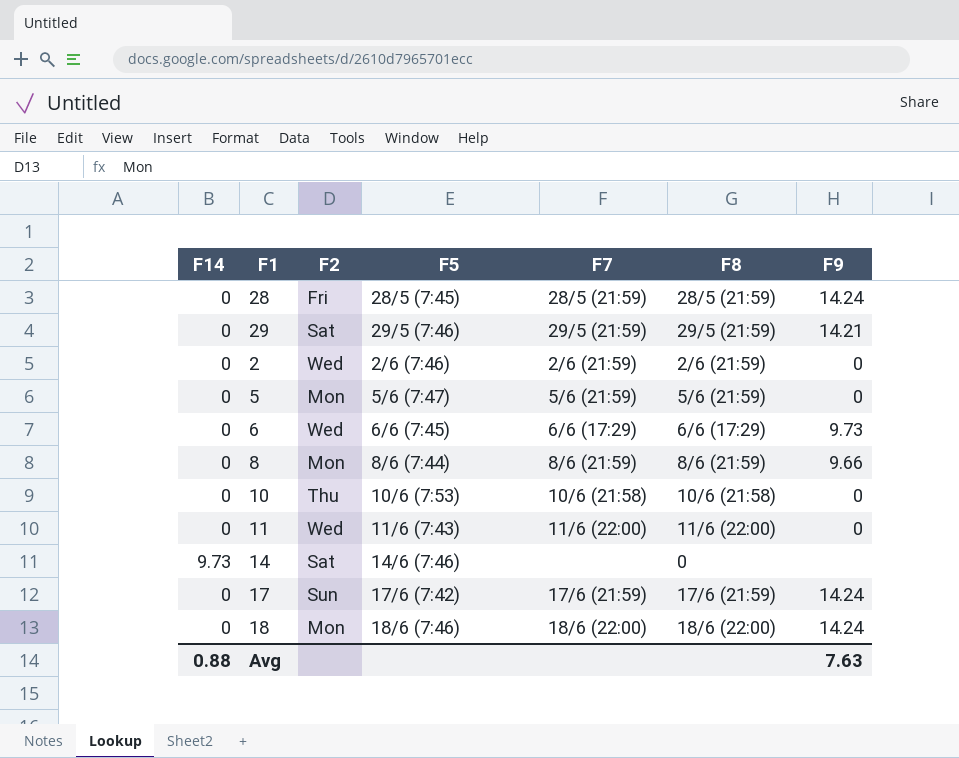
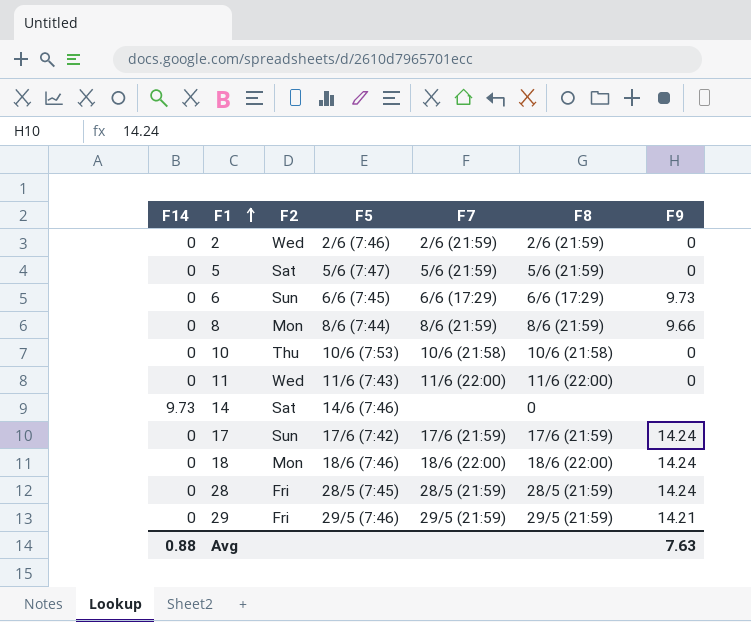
row order: none -> F1 ascending
5 | F2: Mon -> Sat
6 | F2: Wed -> Sun
29 | F2: Sat -> Fri

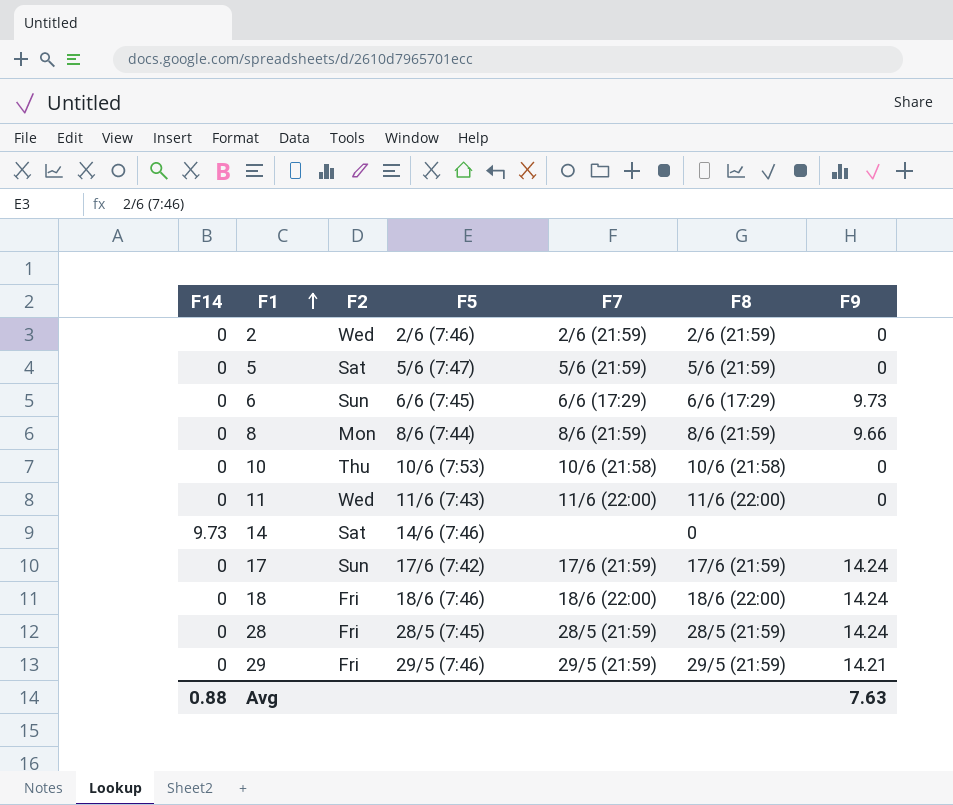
18 | F2: Mon -> Fri

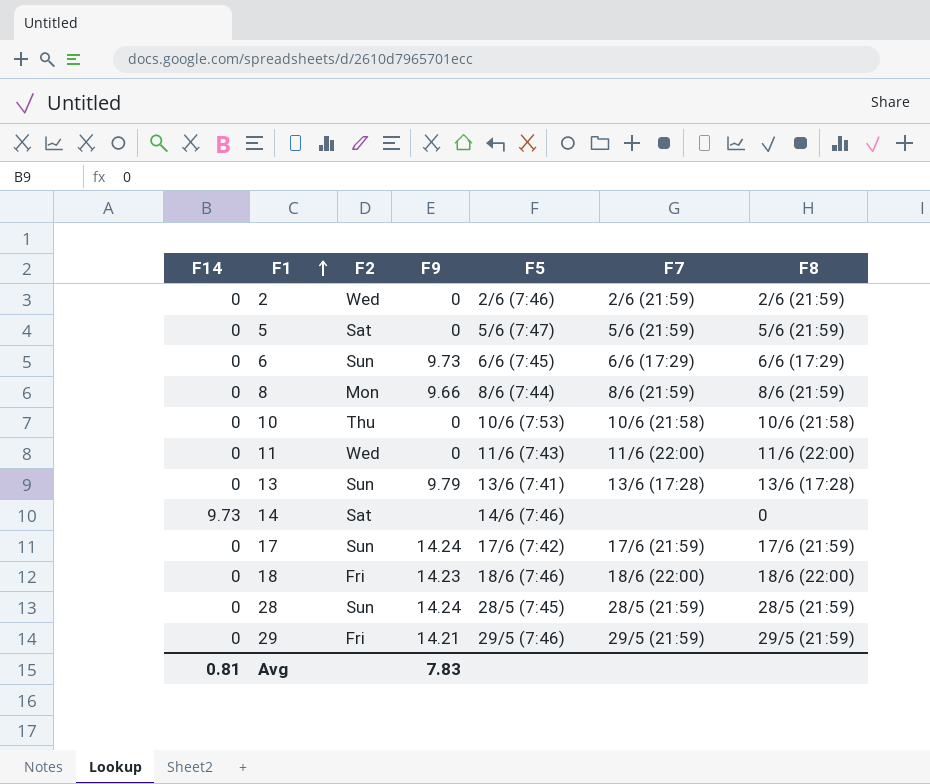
column F9 | position: 7 -> 4
row 13: none -> 0 | Sun | 9.79 | 13/6 (7:41) | 13/6 (17:28) | 13/6 (17:28)
18 | F9: 14.24 -> 14.23
28 | F2: Fri -> Sun
Avg | F14: 0.88 -> 0.81
Avg | F9: 7.63 -> 7.83

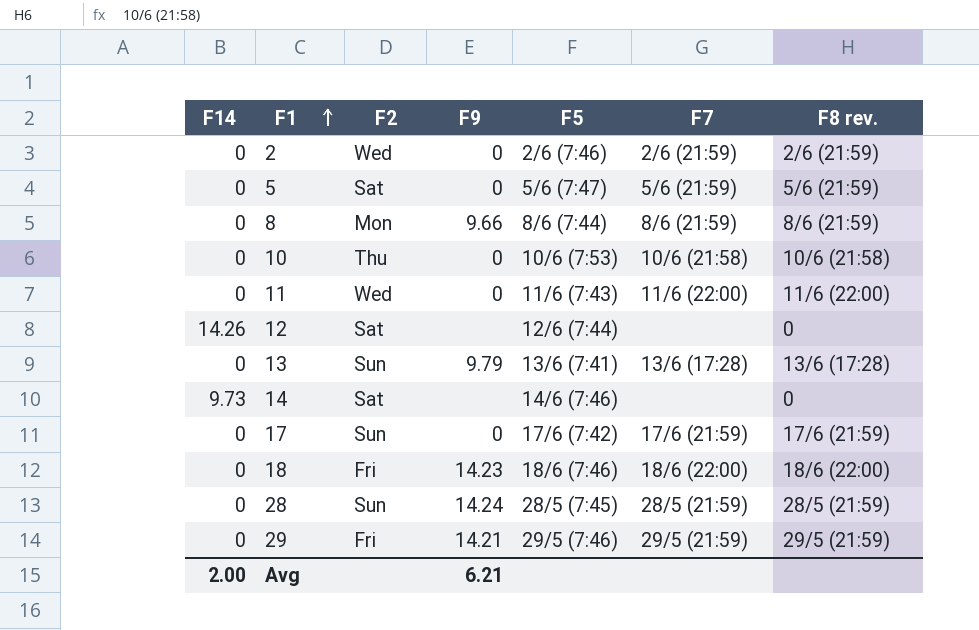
column name: F8 -> F8 rev.
row 6: 0 | Sun | 9.73 | 6/6 (7:45) | 6/6 (17:29) | 6/6 (17:29) -> none
row 12: none -> 14.26 | Sat | none | 12/6 (7:44) | none | 0
17 | F9: 14.24 -> 0
Avg | F14: 0.81 -> 2.00
Avg | F9: 7.83 -> 6.21

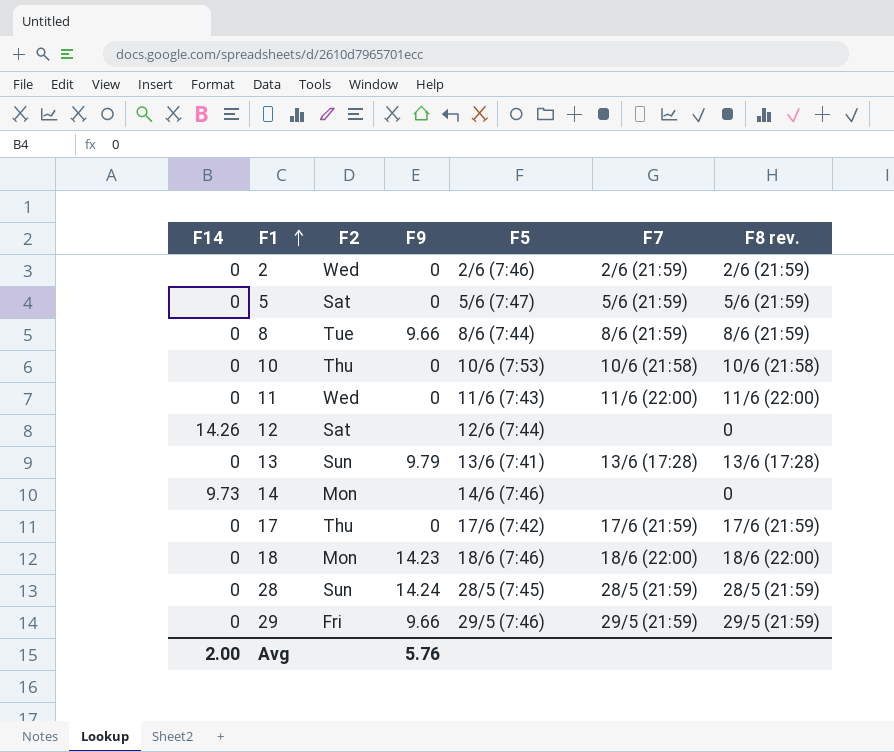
8 | F2: Mon -> Tue
14 | F2: Sat -> Mon
17 | F2: Sun -> Thu
18 | F2: Fri -> Mon
29 | F9: 14.21 -> 9.66
Avg | F9: 6.21 -> 5.76

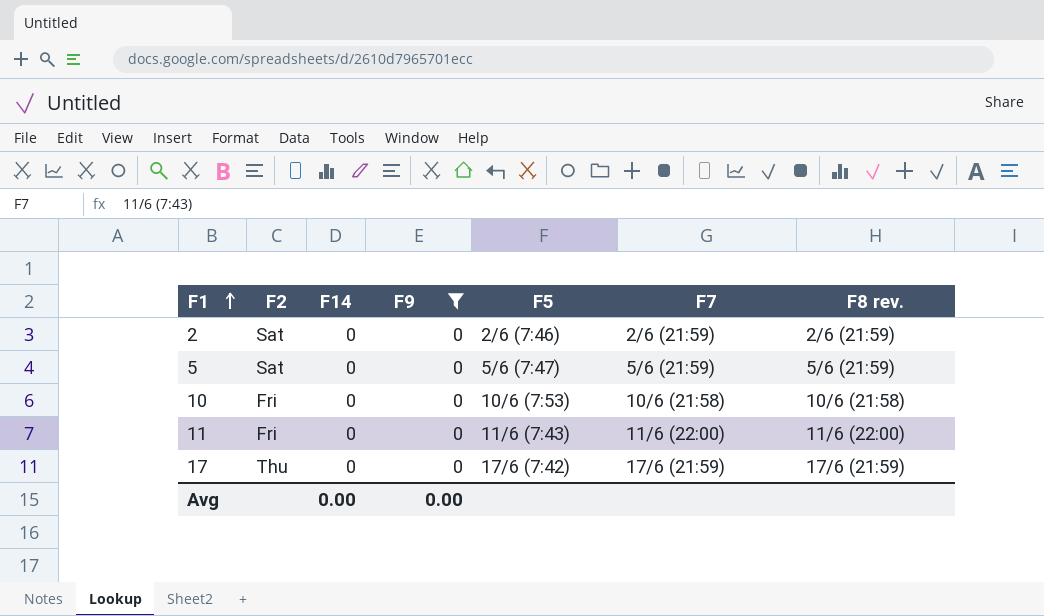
filter: none -> F9 = 0
column F14 | position: 1 -> 3
2 | F2: Wed -> Sat
10 | F2: Thu -> Fri
11 | F2: Wed -> Fri
Avg | F14: 2.00 -> 0.00
Avg | F9: 5.76 -> 0.00

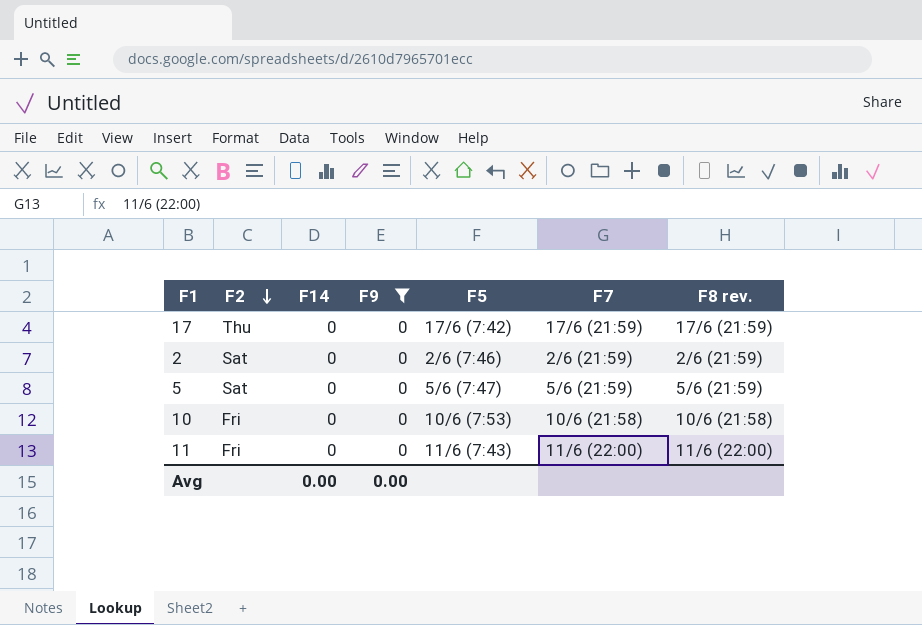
row order: F1 ascending -> F2 descending

